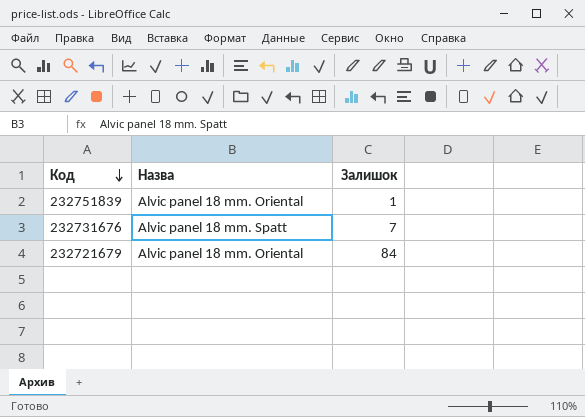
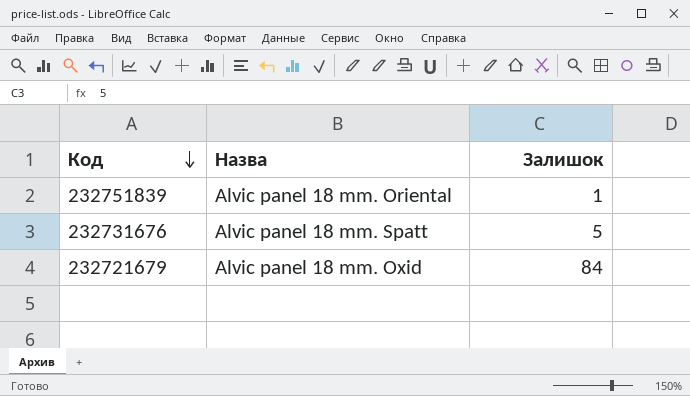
232731676 | Залишок: 7 -> 5
232721679 | Назва: Alvic panel 18 mm. Oriental -> Alvic panel 18 mm. Oxid

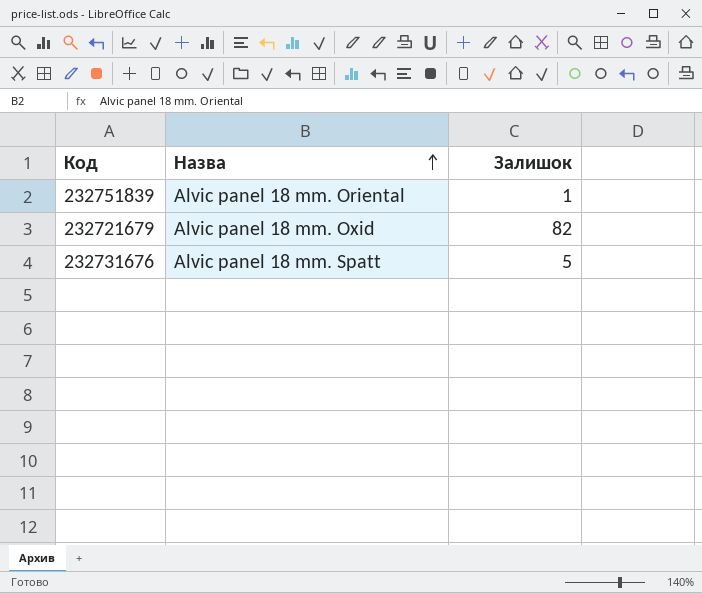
row order: Код descending -> Назва ascending
232721679 | Залишок: 84 -> 82

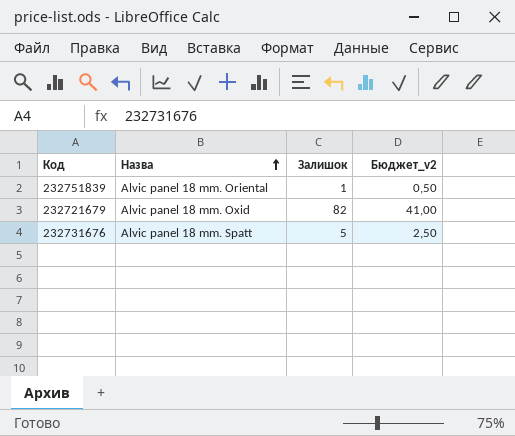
column Бюджет_v2 | formula: none -> [Залишок] * 0,5

